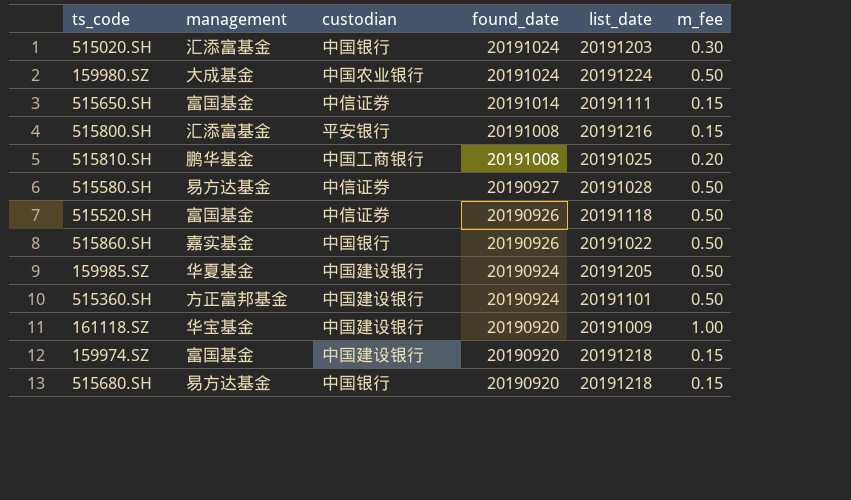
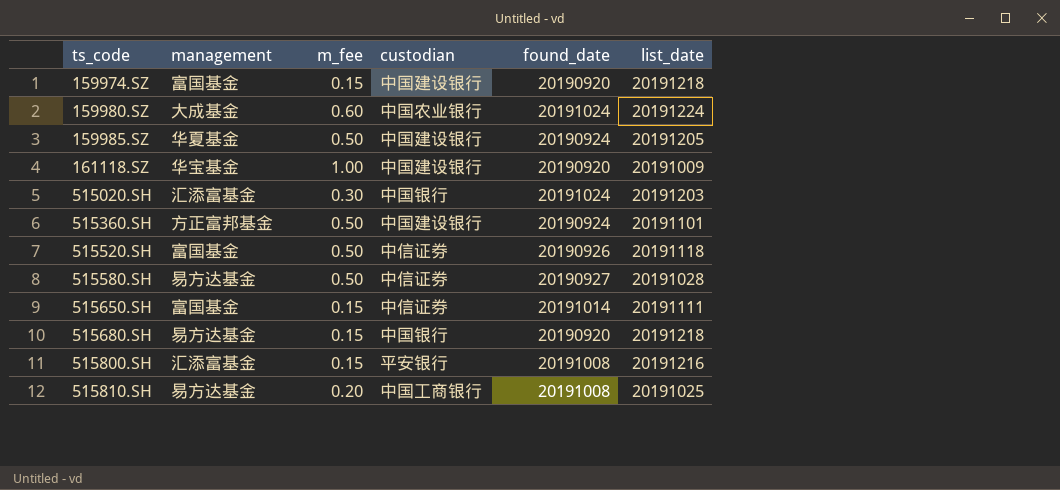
row order: found_date descending -> ts_code ascending
column m_fee | position: 6 -> 3
row 515860.SH: 嘉实基金 | 中国银行 | 20190926 | 20191022 | 0.50 -> none
159980.SZ | m_fee: 0.50 -> 0.60
515810.SH | management: 鹏华基金 -> 易方达基金

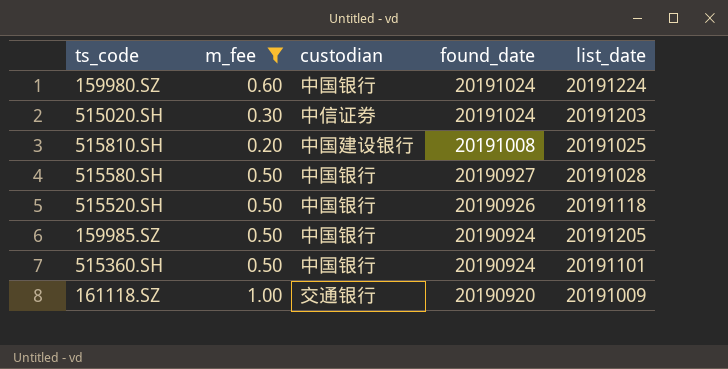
filter: none -> m_fee != 0.15
row order: ts_code ascending -> found_date descending
column management | position: 2 -> none
159980.SZ | custodian: 中国农业银行 -> 中国银行
515020.SH | custodian: 中国银行 -> 中信证券
515810.SH | custodian: 中国工商银行 -> 中国建设银行
515580.SH | custodian: 中信证券 -> 中国银行
515520.SH | custodian: 中信证券 -> 中国银行
159985.SZ | custodian: 中国建设银行 -> 中国银行
515360.SH | custodian: 中国建设银行 -> 中国银行
161118.SZ | custodian: 中国建设银行 -> 交通银行

